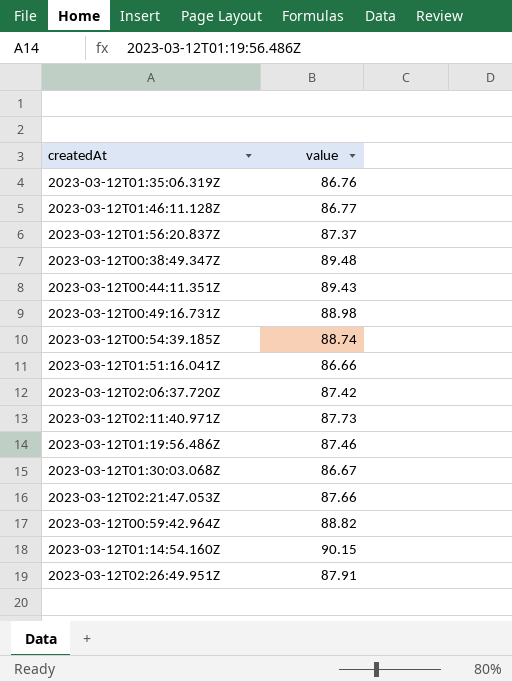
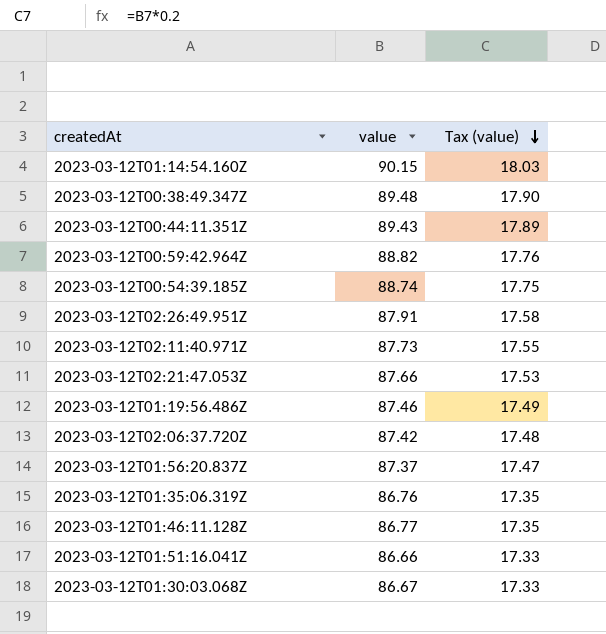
row order: none -> Tax (value) descending
column Tax (value) | formula: none -> [value] * 0.2
row 2023-03-12T00:49:16.731Z: 88.98 -> none

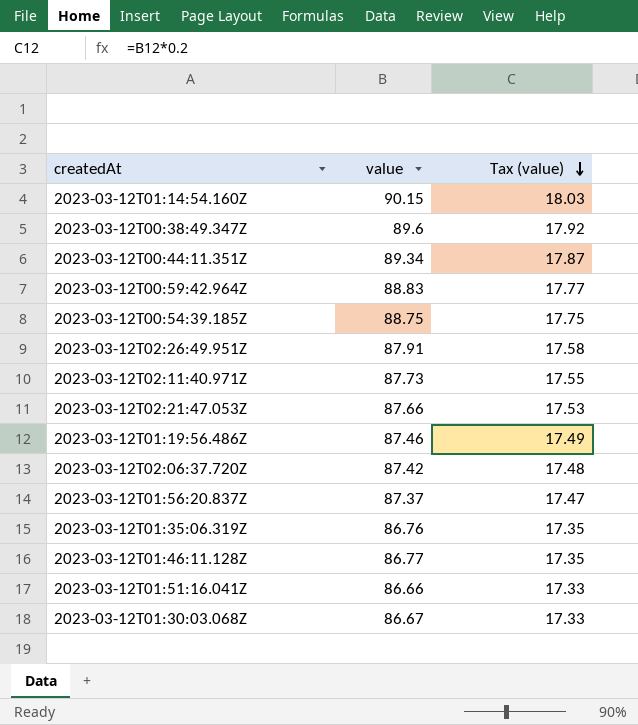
2023-03-12T00:38:49.347Z | value: 89.48 -> 89.6
2023-03-12T00:38:49.347Z | Tax (value): 17.90 -> 17.92
2023-03-12T00:44:11.351Z | value: 89.43 -> 89.34
2023-03-12T00:44:11.351Z | Tax (value): 17.89 -> 17.87
2023-03-12T00:59:42.964Z | value: 88.82 -> 88.83
2023-03-12T00:59:42.964Z | Tax (value): 17.76 -> 17.77
2023-03-12T00:54:39.185Z | value: 88.74 -> 88.75

